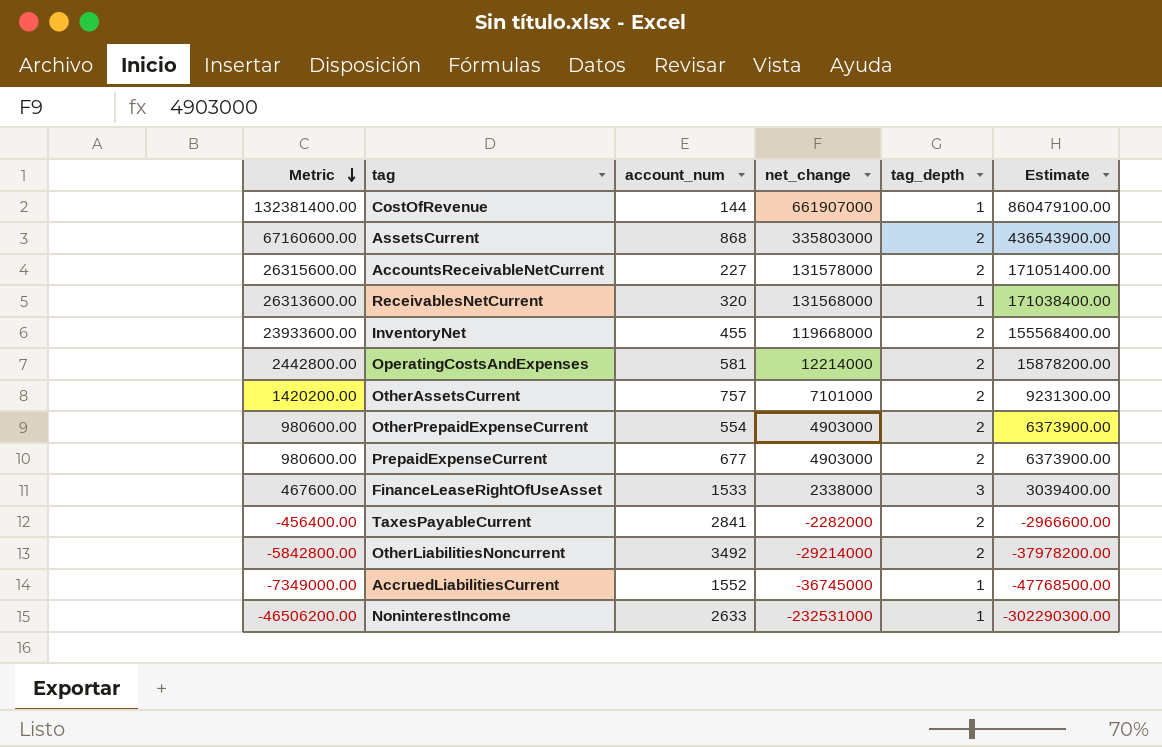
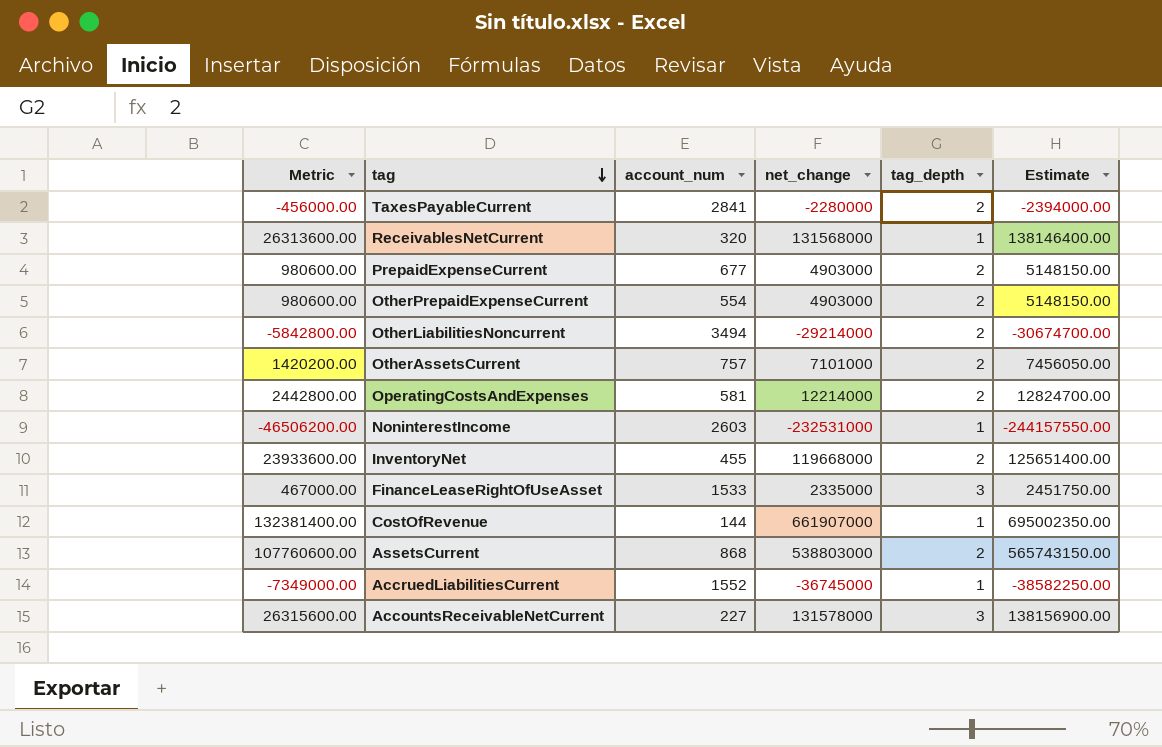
row order: Metric descending -> tag descending
column Estimate | formula: [net_change] * 1.3 -> [net_change] * 1.05
TaxesPayableCurrent | Metric: -456400.00 -> -456000.00
TaxesPayableCurrent | net_change: -2282000 -> -2280000
OtherLiabilitiesNoncurrent | account_num: 3492 -> 3494
NoninterestIncome | account_num: 2633 -> 2603
FinanceLeaseRightOfUseAsset | Metric: 467600.00 -> 467000.00
FinanceLeaseRightOfUseAsset | net_change: 2338000 -> 2335000
AssetsCurrent | Metric: 67160600.00 -> 107760600.00
AssetsCurrent | net_change: 335803000 -> 538803000
AccountsReceivableNetCurrent | tag_depth: 2 -> 3

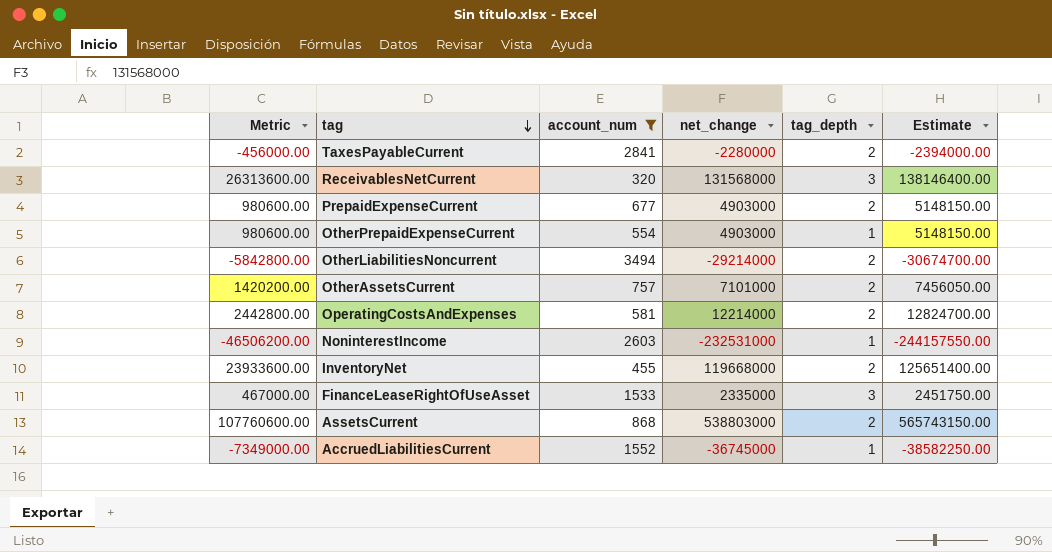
filter: none -> account_num >= 320
ReceivablesNetCurrent | tag_depth: 1 -> 3
OtherPrepaidExpenseCurrent | tag_depth: 2 -> 1

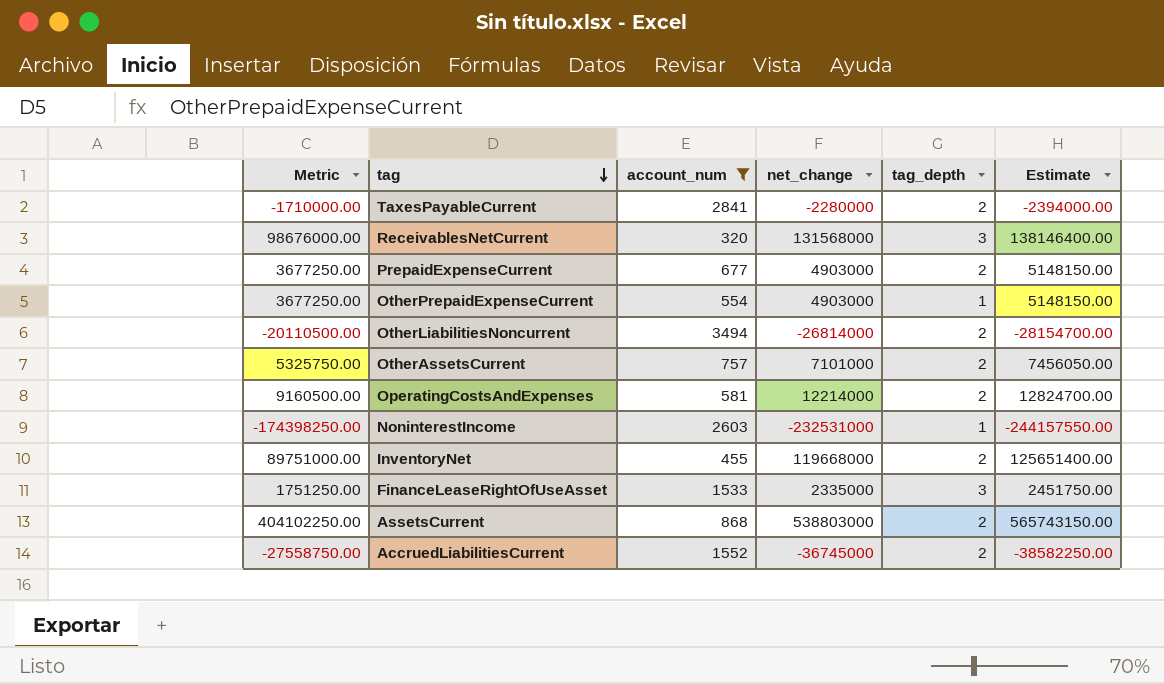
column Metric | formula: [net_change] * 0.2 -> [net_change] * 0.75
OtherLiabilitiesNoncurrent | net_change: -29214000 -> -26814000
OtherLiabilitiesNoncurrent | Estimate: -30674700.00 -> -28154700.00
AccruedLiabilitiesCurrent | tag_depth: 1 -> 2

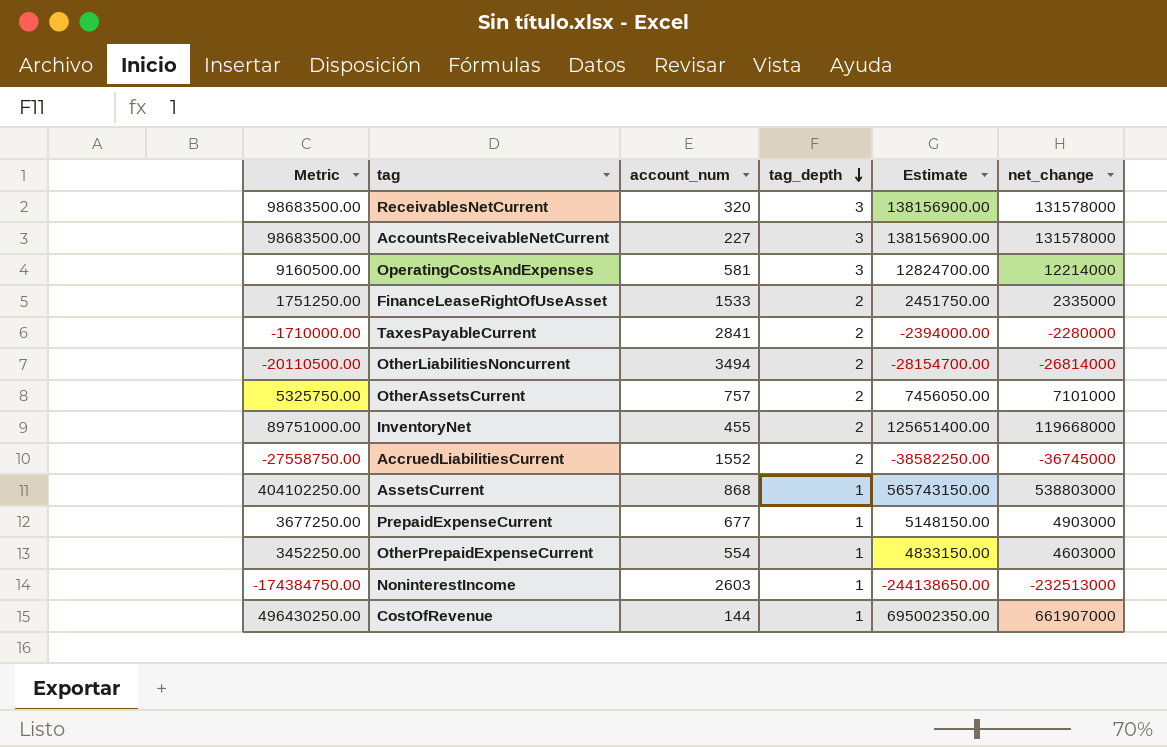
filter: account_num >= 320 -> none
row order: tag descending -> tag_depth descending
column net_change | position: 4 -> 6
ReceivablesNetCurrent | Metric: 98676000.00 -> 98683500.00
ReceivablesNetCurrent | Estimate: 138146400.00 -> 138156900.00
ReceivablesNetCurrent | net_change: 131568000 -> 131578000
OperatingCostsAndExpenses | tag_depth: 2 -> 3
FinanceLeaseRightOfUseAsset | tag_depth: 3 -> 2
AssetsCurrent | tag_depth: 2 -> 1
PrepaidExpenseCurrent | tag_depth: 2 -> 1
OtherPrepaidExpenseCurrent | Metric: 3677250.00 -> 3452250.00
OtherPrepaidExpenseCurrent | Estimate: 5148150.00 -> 4833150.00
OtherPrepaidExpenseCurrent | net_change: 4903000 -> 4603000
NoninterestIncome | Metric: -174398250.00 -> -174384750.00
NoninterestIncome | Estimate: -244157550.00 -> -244138650.00
NoninterestIncome | net_change: -232531000 -> -232513000

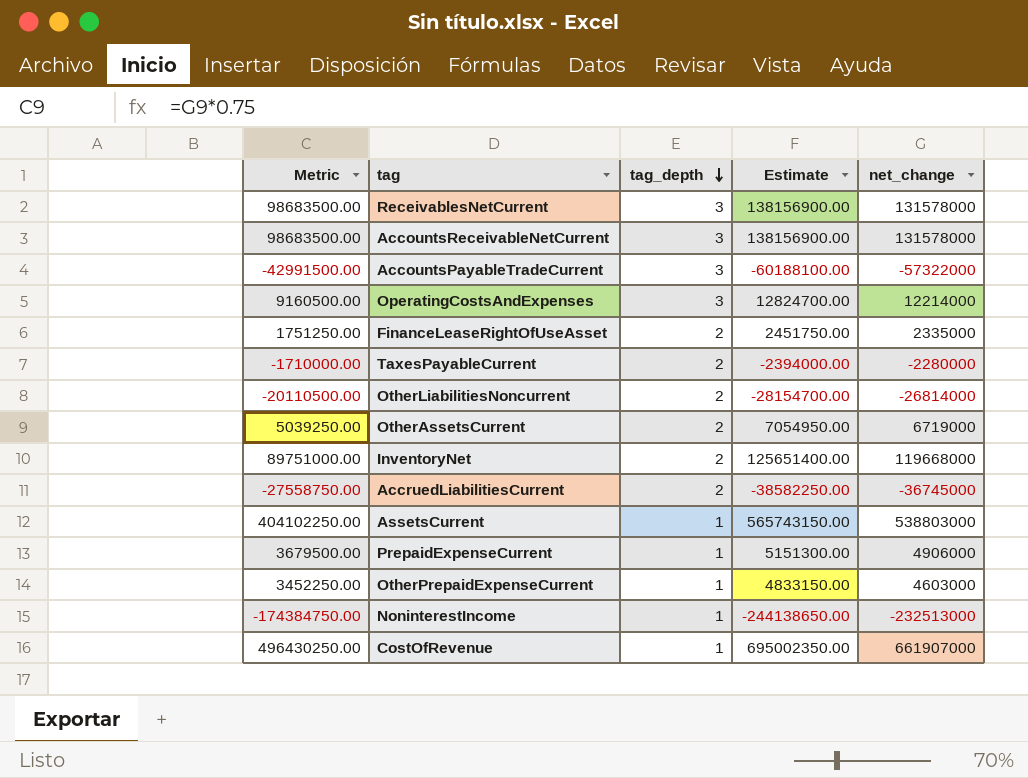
column account_num | position: 3 -> none
row AccountsPayableTradeCurrent: none -> -42991500.00 | 3 | -60188100.00 | -57322000
OtherAssetsCurrent | Metric: 5325750.00 -> 5039250.00
OtherAssetsCurrent | Estimate: 7456050.00 -> 7054950.00
OtherAssetsCurrent | net_change: 7101000 -> 6719000
PrepaidExpenseCurrent | Metric: 3677250.00 -> 3679500.00
PrepaidExpenseCurrent | Estimate: 5148150.00 -> 5151300.00
PrepaidExpenseCurrent | net_change: 4903000 -> 4906000

